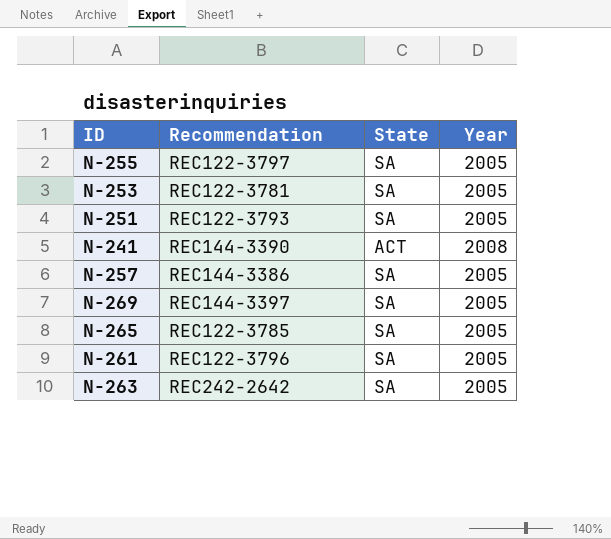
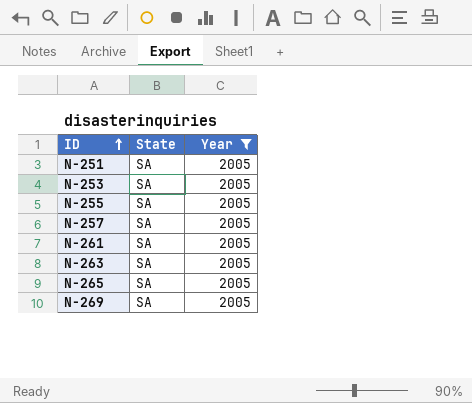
filter: none -> Year = 2005
row order: none -> ID ascending
column Recommendation | position: 2 -> none

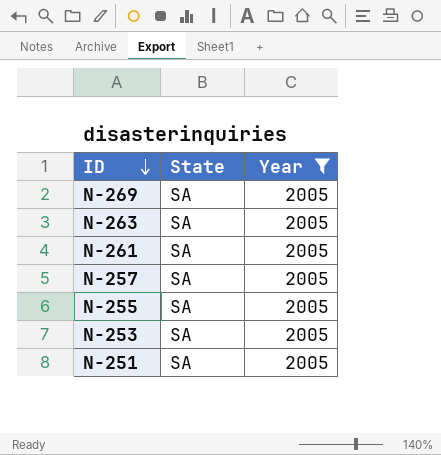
row order: ID ascending -> ID descending
row N-265: SA | 2005 -> none

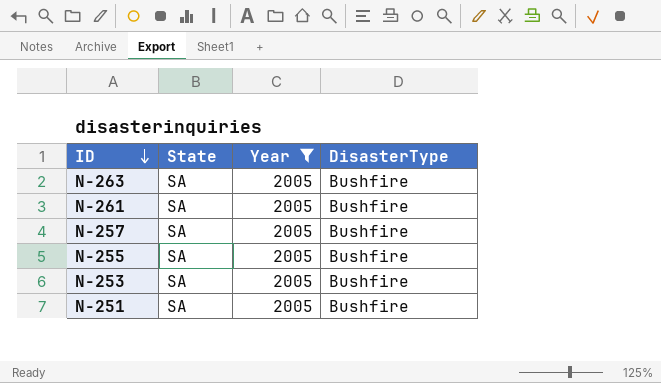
column DisasterType | position: none -> 4
row N-269: SA | 2005 -> none

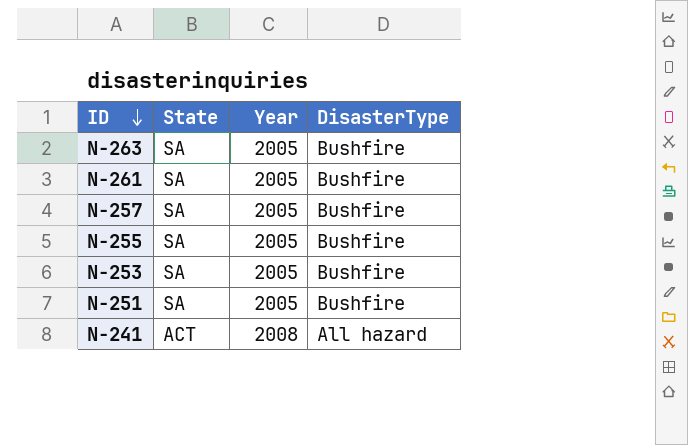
filter: Year = 2005 -> none

